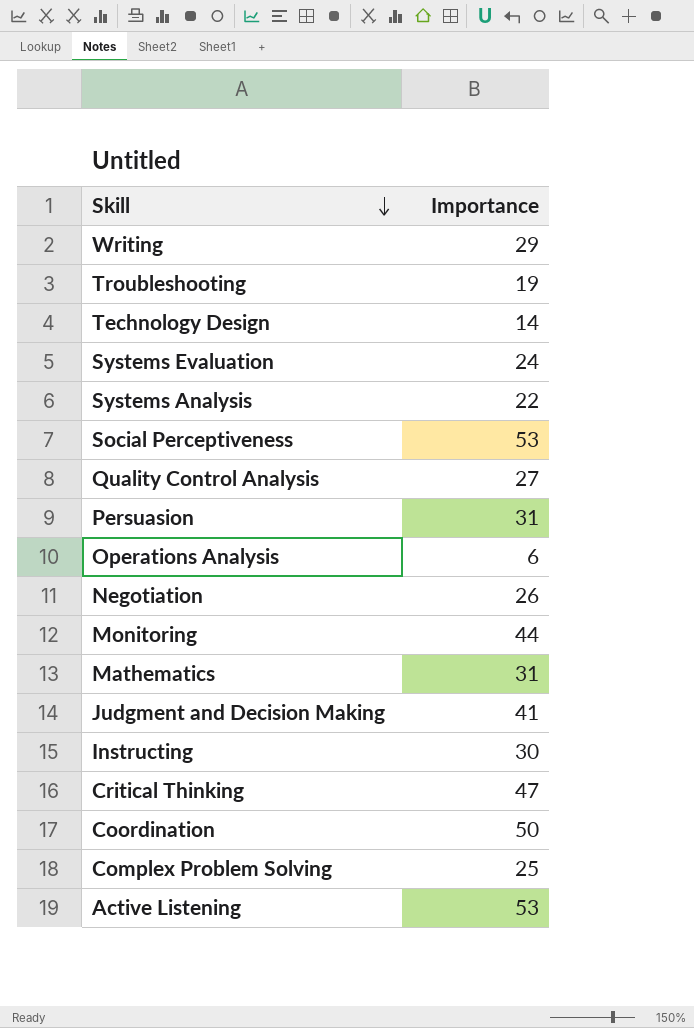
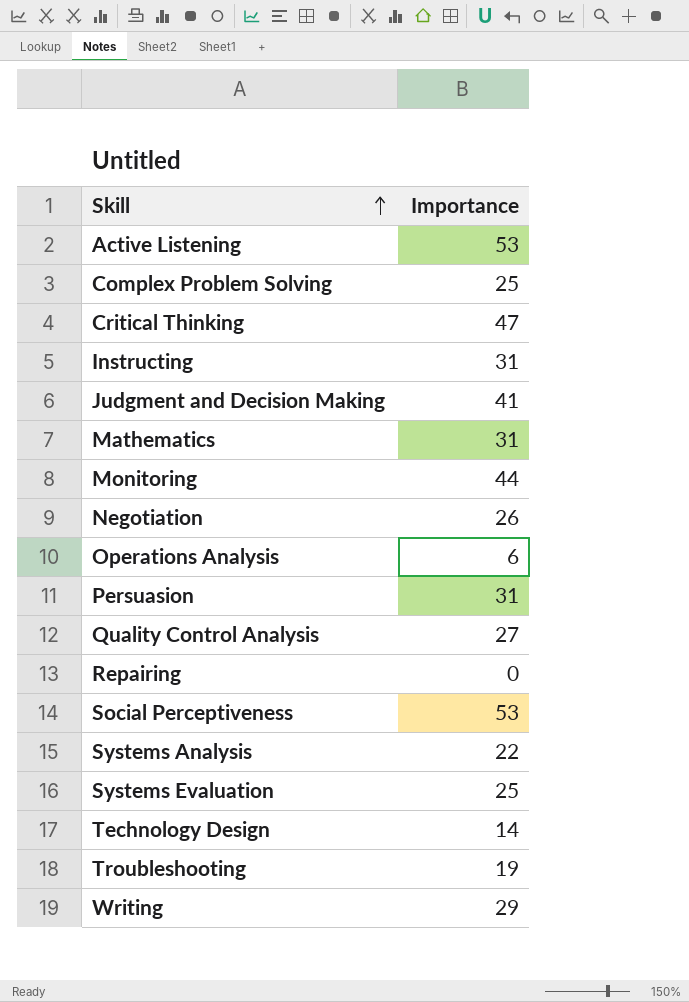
row order: Skill descending -> Skill ascending
row Coordination: 50 -> none
Instructing | Importance: 30 -> 31
row Repairing: none -> 0
Systems Evaluation | Importance: 24 -> 25

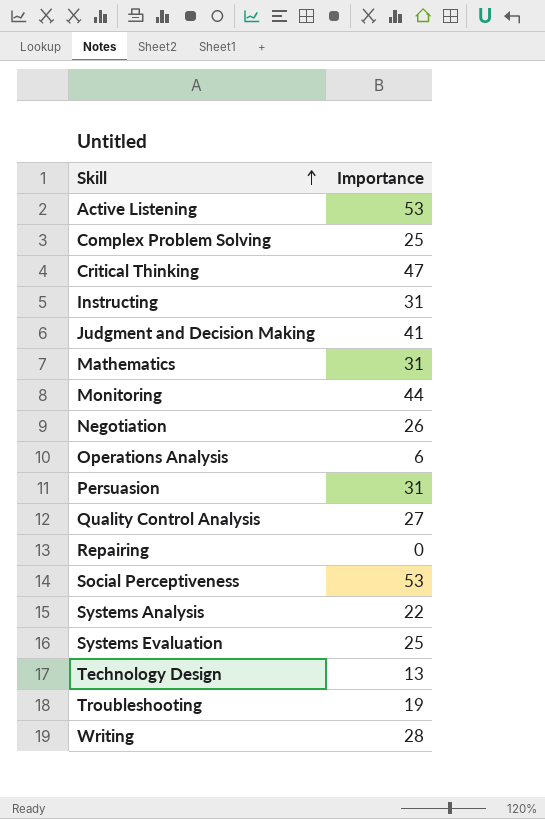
Technology Design | Importance: 14 -> 13
Writing | Importance: 29 -> 28

